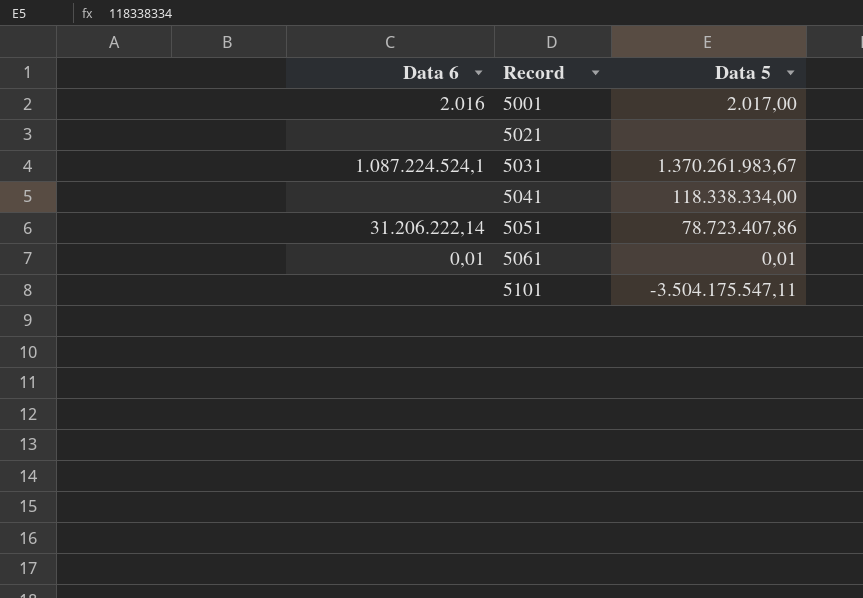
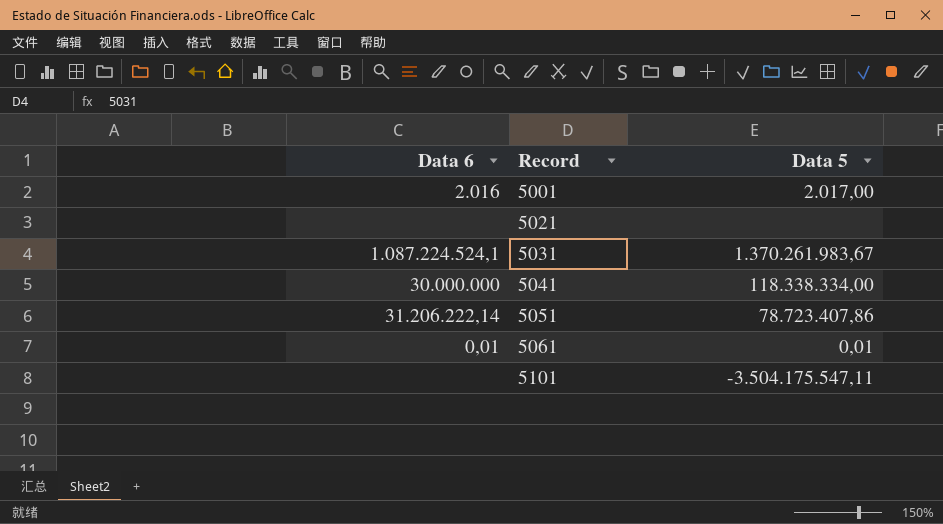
5041 | Data 6: none -> 30.000.000

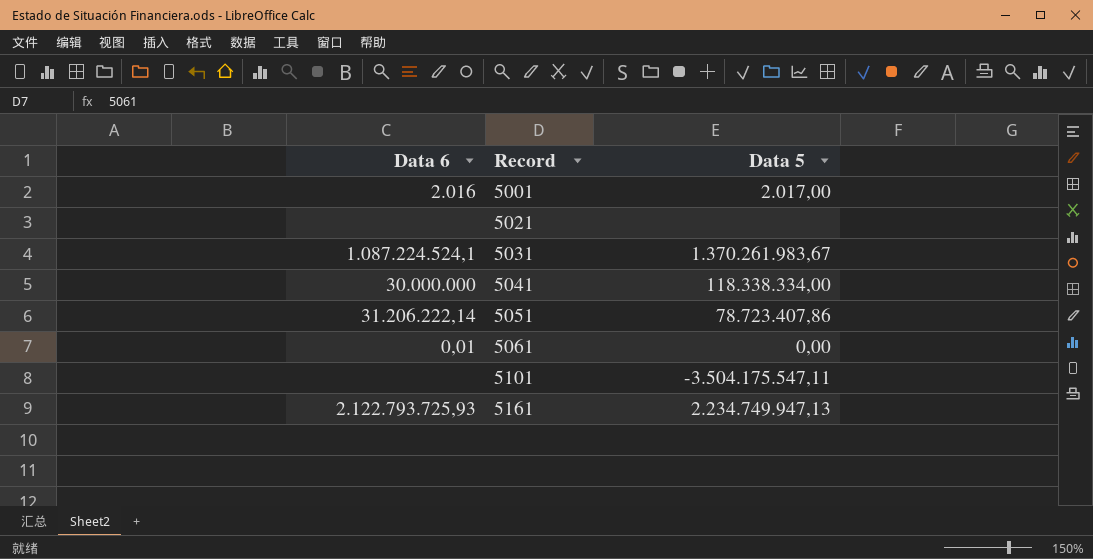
5061 | Data 5: 0,01 -> 0,00
row 5161: none -> 2.122.793.725,93 | 2.234.749.947,13

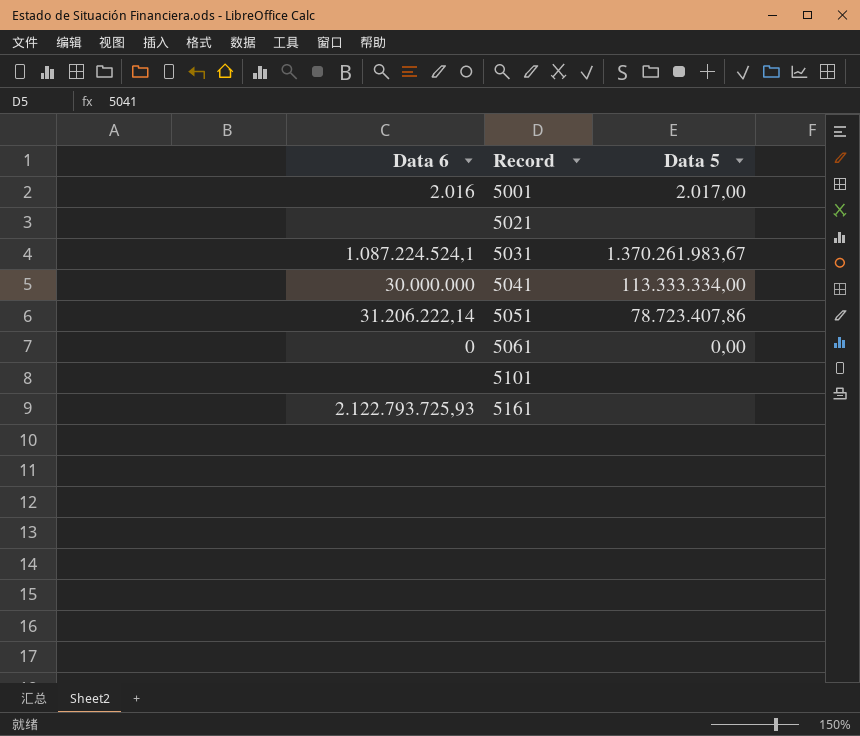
5041 | Data 5: 118.338.334,00 -> 113.333.334,00
5061 | Data 6: 0,01 -> 0
5101 | Data 5: -3.504.175.547,11 -> none
5161 | Data 5: 2.234.749.947,13 -> none

